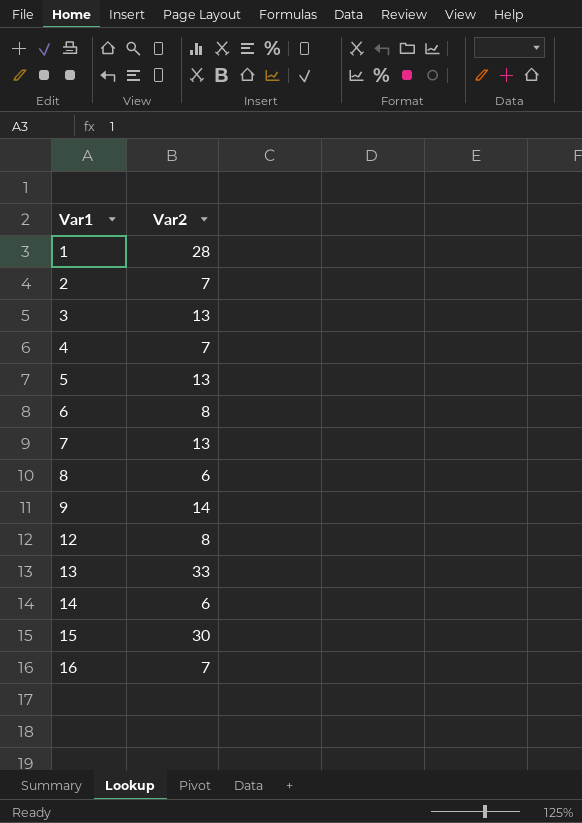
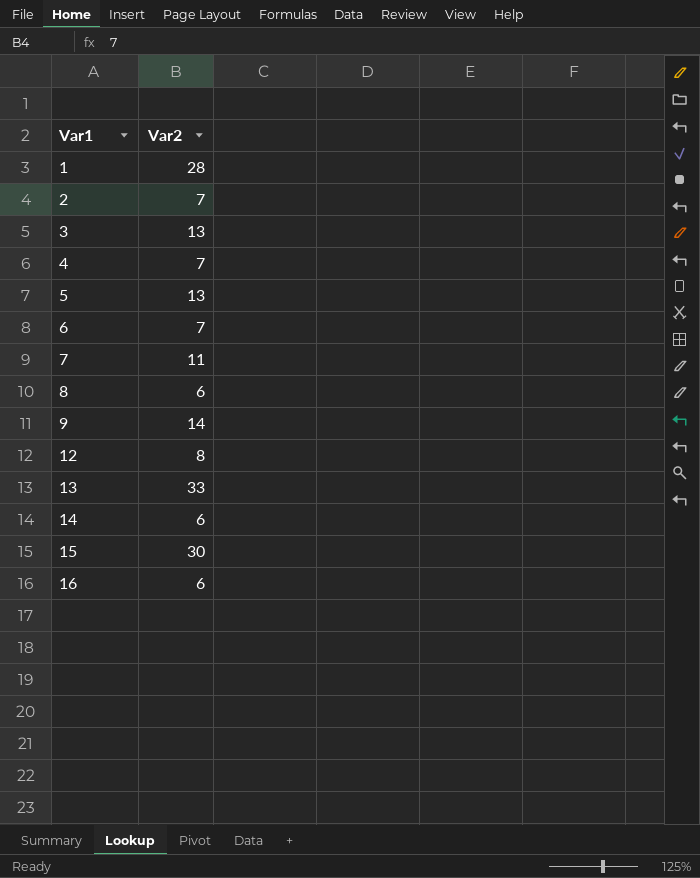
6 | Var2: 8 -> 7
7 | Var2: 13 -> 11
16 | Var2: 7 -> 6

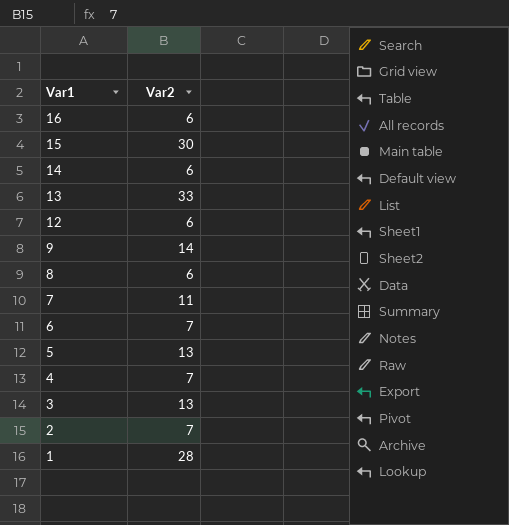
row order: Var1 ascending -> Var1 descending
12 | Var2: 8 -> 6

